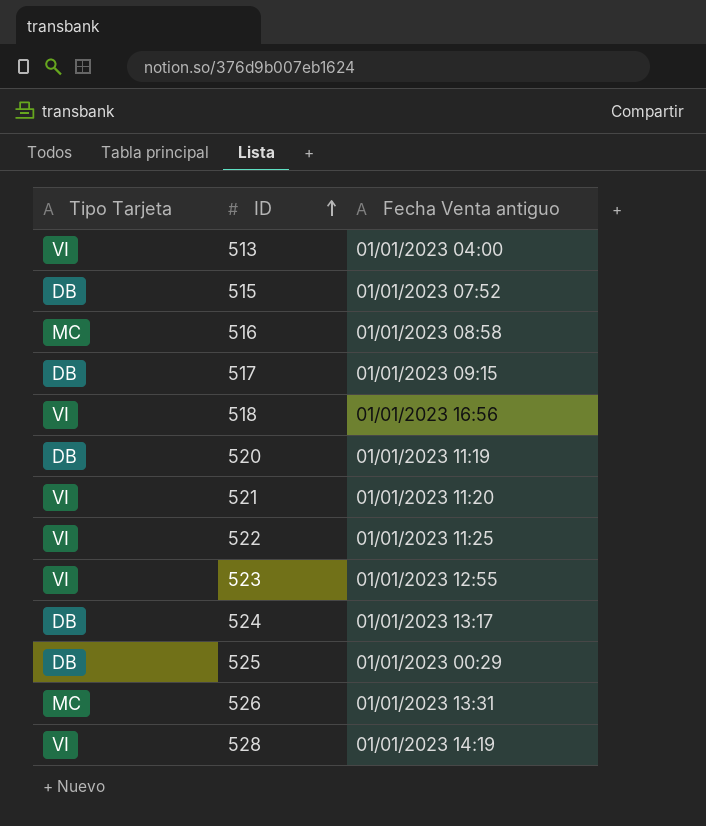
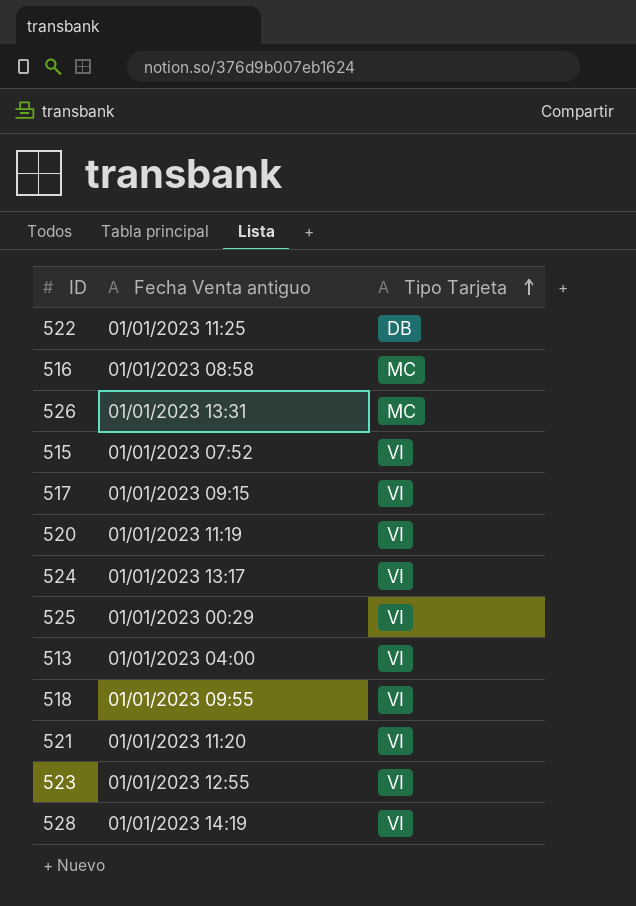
row order: ID ascending -> Tipo Tarjeta ascending
column Tipo Tarjeta | position: 1 -> 3
522 | Tipo Tarjeta: VI -> DB
515 | Tipo Tarjeta: DB -> VI
517 | Tipo Tarjeta: DB -> VI
520 | Tipo Tarjeta: DB -> VI
524 | Tipo Tarjeta: DB -> VI
525 | Tipo Tarjeta: DB -> VI
518 | Fecha Venta antiguo: 01/01/2023 16:56 -> 01/01/2023 09:55

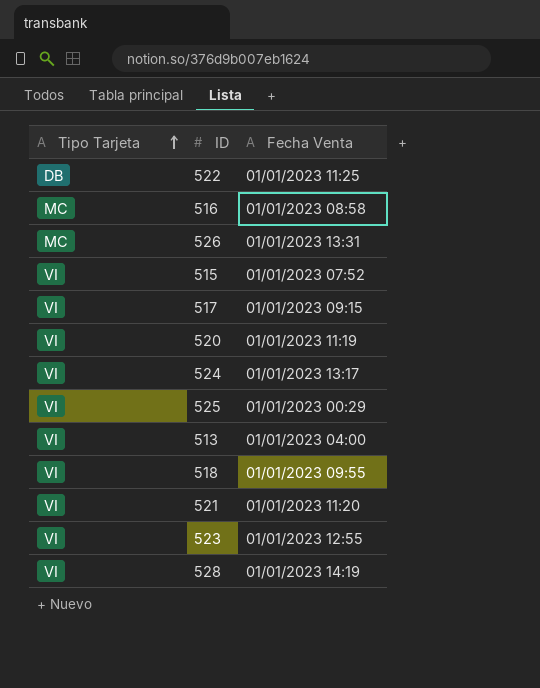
column Tipo Tarjeta | position: 3 -> 1
column name: Fecha Venta antiguo -> Fecha Venta

